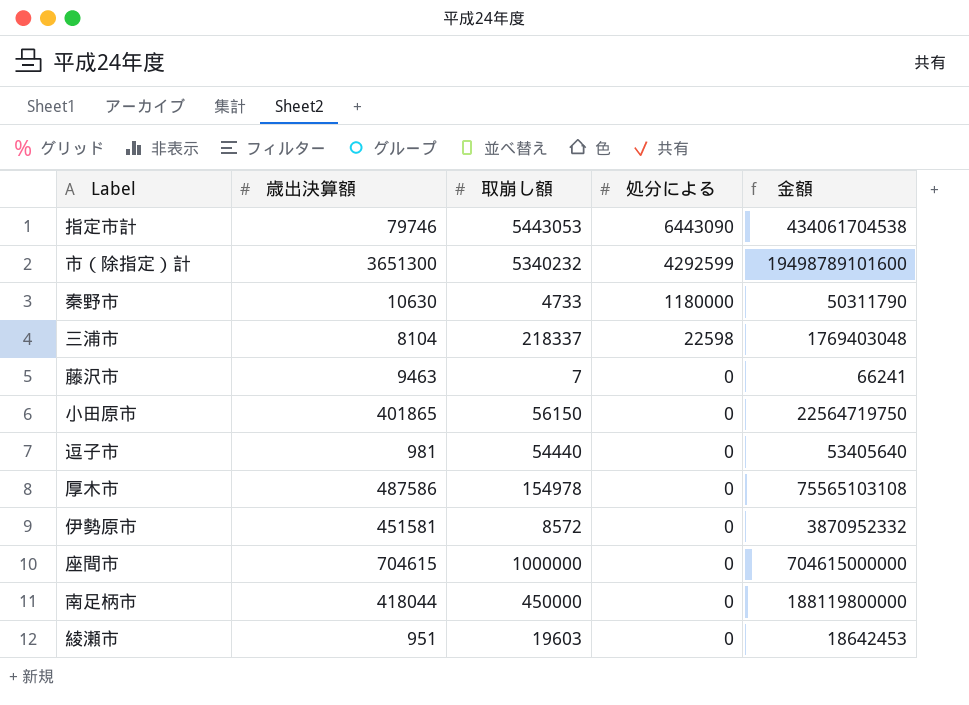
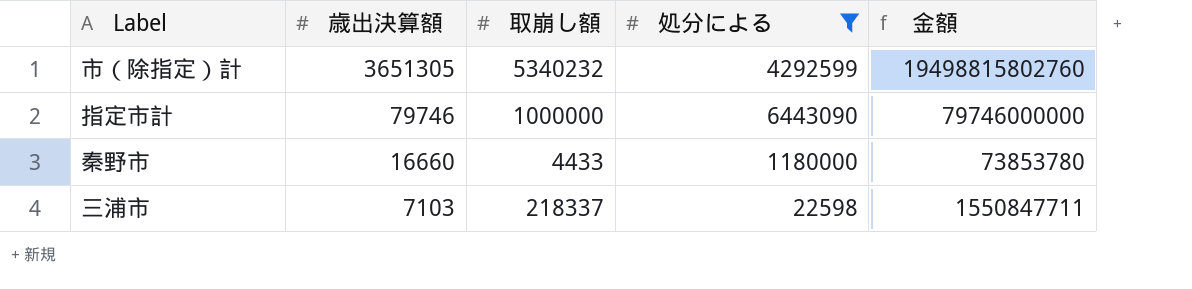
filter: none -> 処分による != 0
row order: 処分による descending -> 歳出決算額 descending
市（除指定）計 | 歳出決算額: 3651300 -> 3651305
市（除指定）計 | 金額: 19498789101600 -> 19498815802760
指定市計 | 取崩し額: 5443053 -> 1000000
指定市計 | 金額: 434061704538 -> 79746000000
秦野市 | 歳出決算額: 10630 -> 16660
秦野市 | 取崩し額: 4733 -> 4433
秦野市 | 金額: 50311790 -> 73853780
三浦市 | 歳出決算額: 8104 -> 7103
三浦市 | 金額: 1769403048 -> 1550847711

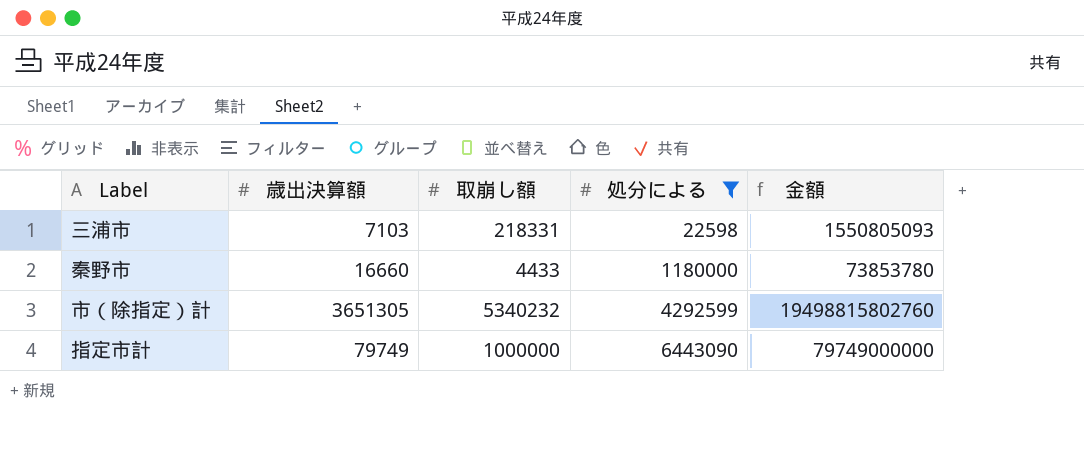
row order: 歳出決算額 descending -> 処分による ascending
三浦市 | 取崩し額: 218337 -> 218331
三浦市 | 金額: 1550847711 -> 1550805093
指定市計 | 歳出決算額: 79746 -> 79749
指定市計 | 金額: 79746000000 -> 79749000000

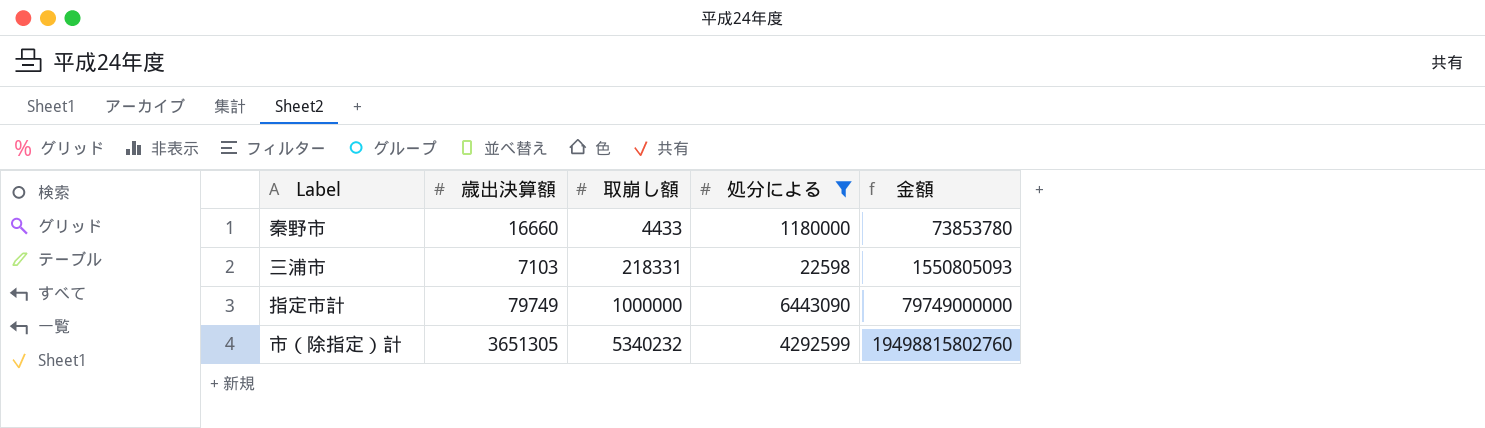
row order: 処分による ascending -> 取崩し額 ascending

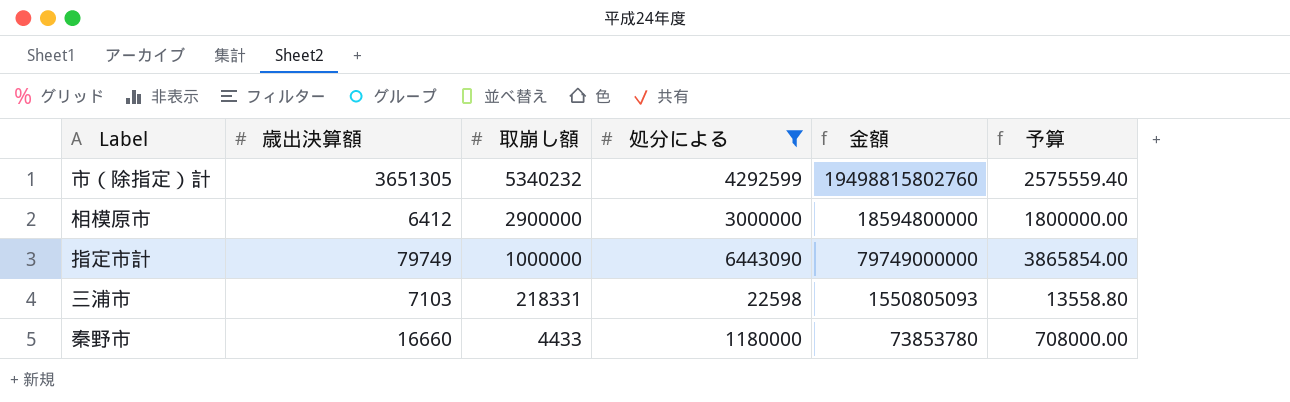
row order: 取崩し額 ascending -> 取崩し額 descending
column 予算 | formula: none -> [処分による] * 0.6
row 相模原市: none -> 6412 | 2900000 | 3000000 | 18594800000 | 1800000.00

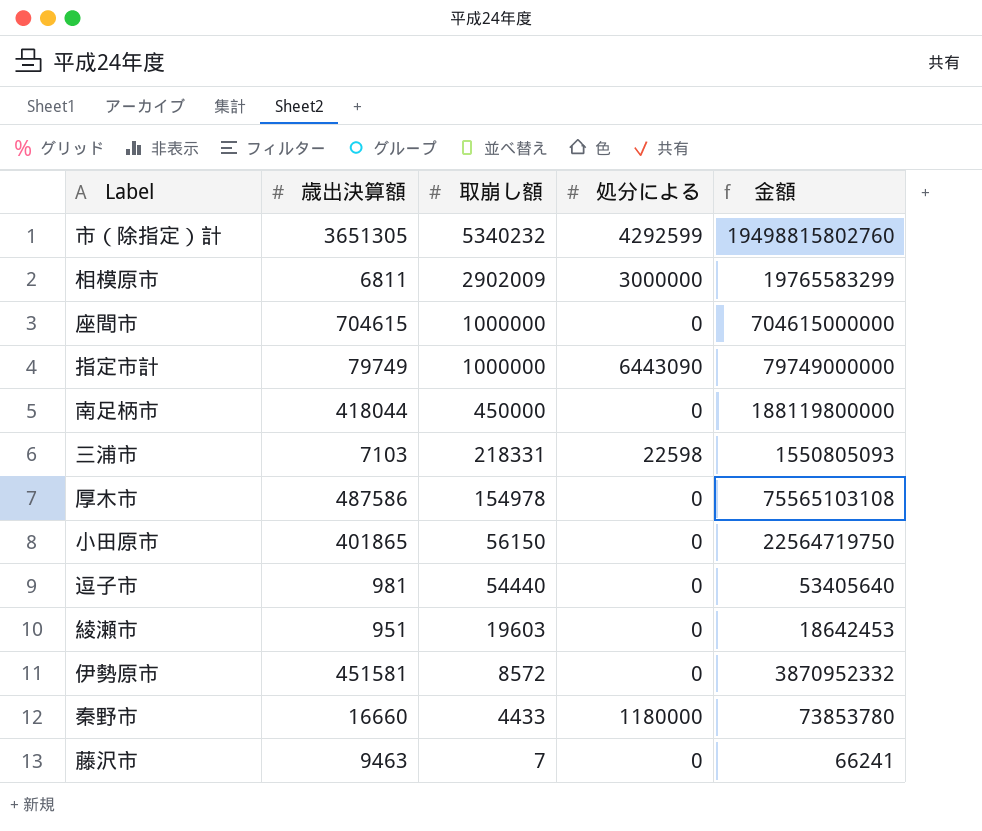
filter: 処分による != 0 -> none
column 予算 | formula: [処分による] * 0.6 -> none
相模原市 | 歳出決算額: 6412 -> 6811
相模原市 | 取崩し額: 2900000 -> 2902009
相模原市 | 金額: 18594800000 -> 19765583299

